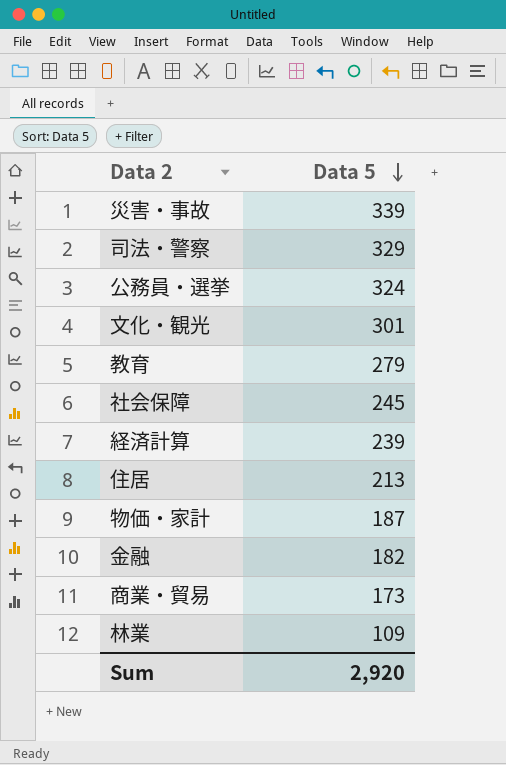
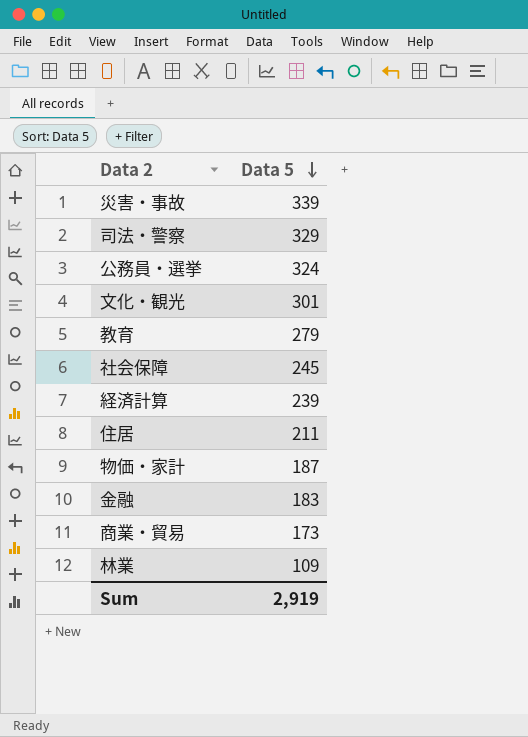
住居 | Data 5: 213 -> 211
金融 | Data 5: 182 -> 183
Sum | Data 5: 2,920 -> 2,919

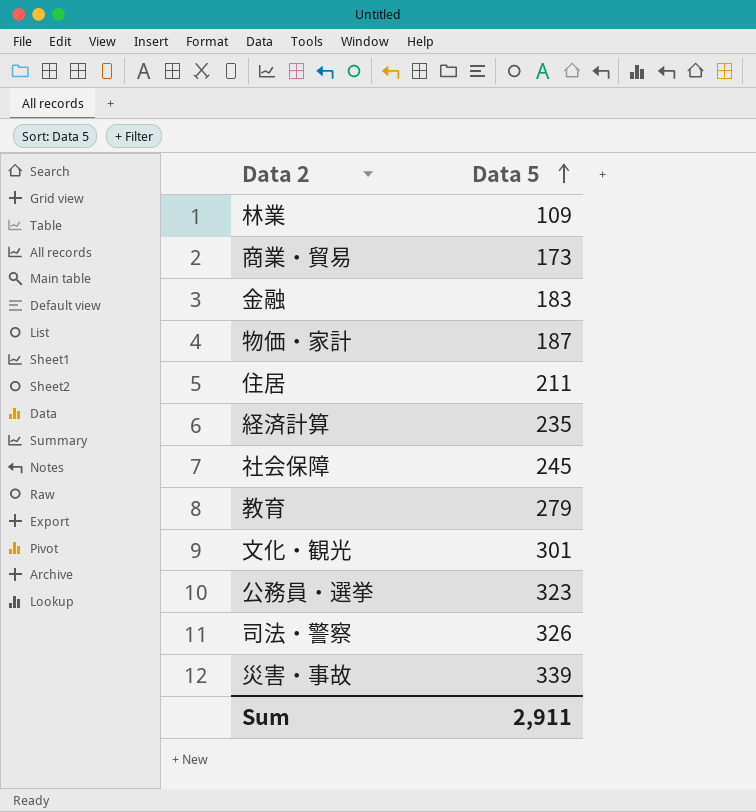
row order: Data 5 descending -> Data 5 ascending
経済計算 | Data 5: 239 -> 235
公務員・選挙 | Data 5: 324 -> 323
司法・警察 | Data 5: 329 -> 326
Sum | Data 5: 2,919 -> 2,911

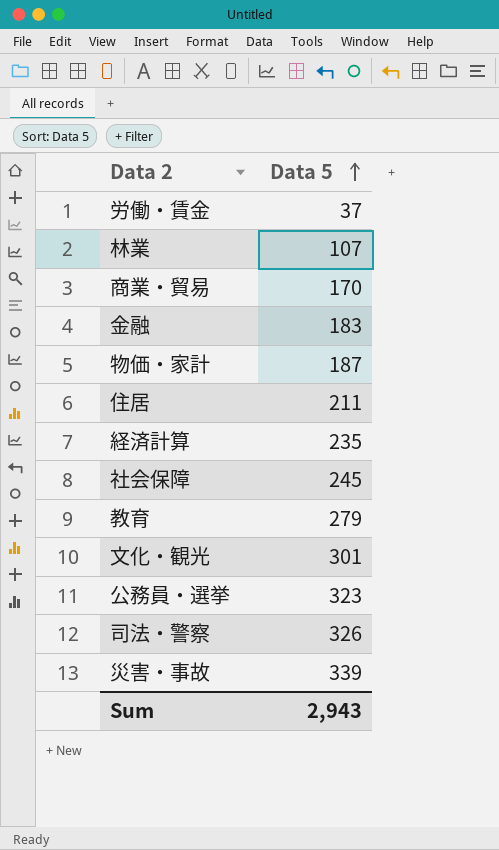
row 労働・賃金: none -> 37
林業 | Data 5: 109 -> 107
商業・貿易 | Data 5: 173 -> 170
Sum | Data 5: 2,911 -> 2,943

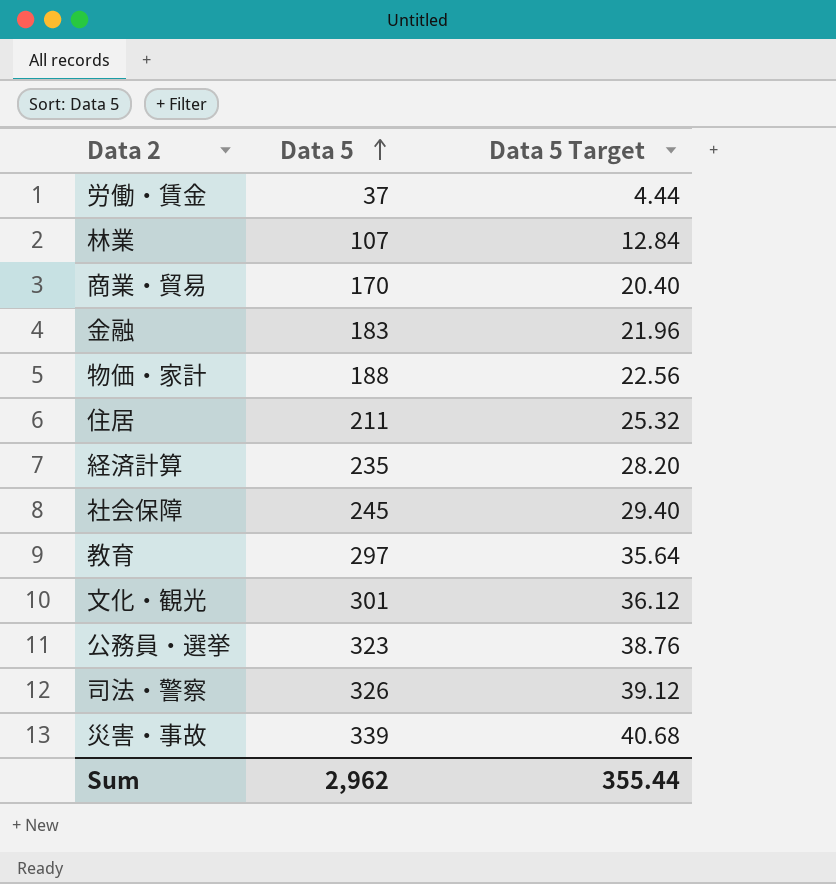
column Data 5 Target | formula: none -> [Data 5] * 0.12
物価・家計 | Data 5: 187 -> 188
教育 | Data 5: 279 -> 297
Sum | Data 5: 2,943 -> 2,962

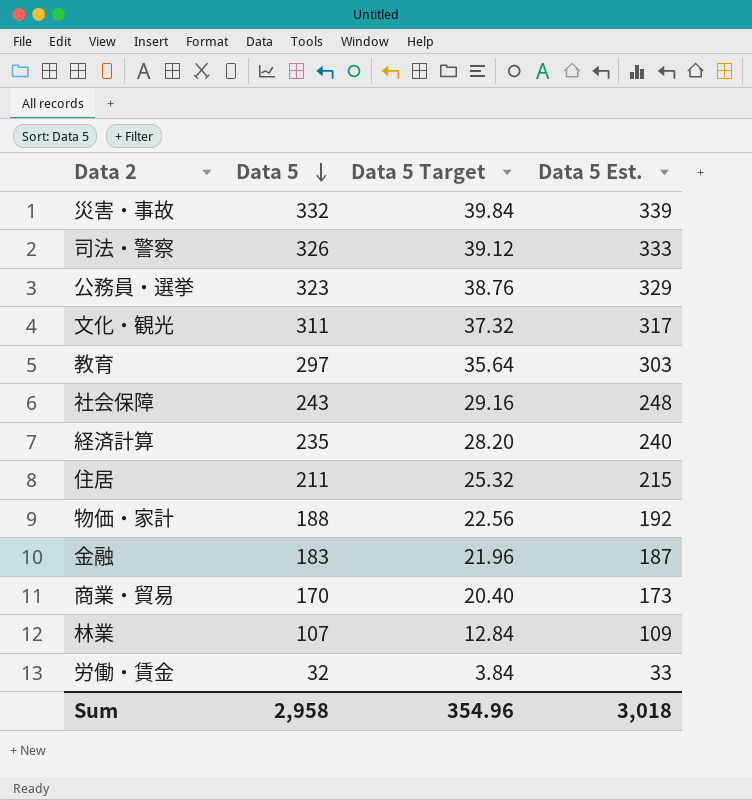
row order: Data 5 ascending -> Data 5 descending
column Data 5 Est. | formula: none -> [Data 5] * 1.02
災害・事故 | Data 5: 339 -> 332
災害・事故 | Data 5 Target: 40.68 -> 39.84
文化・観光 | Data 5: 301 -> 311
文化・観光 | Data 5 Target: 36.12 -> 37.32
社会保障 | Data 5: 245 -> 243
社会保障 | Data 5 Target: 29.40 -> 29.16
労働・賃金 | Data 5: 37 -> 32
労働・賃金 | Data 5 Target: 4.44 -> 3.84
Sum | Data 5: 2,962 -> 2,958
Sum | Data 5 Target: 355.44 -> 354.96

